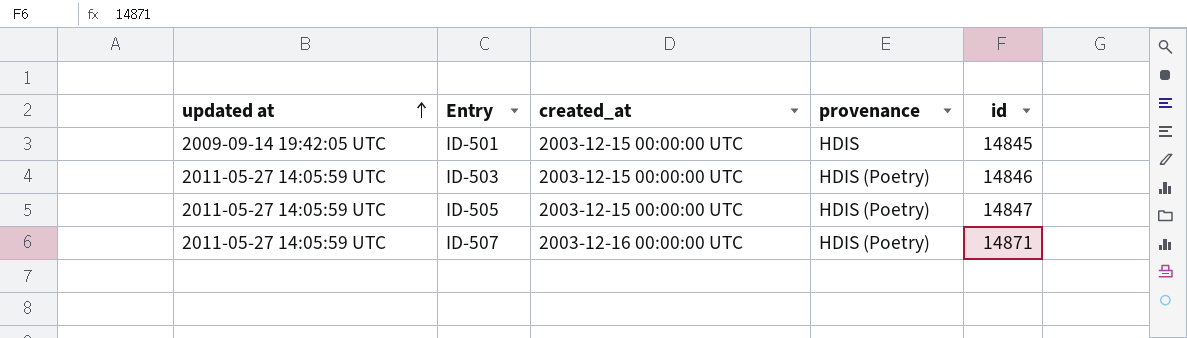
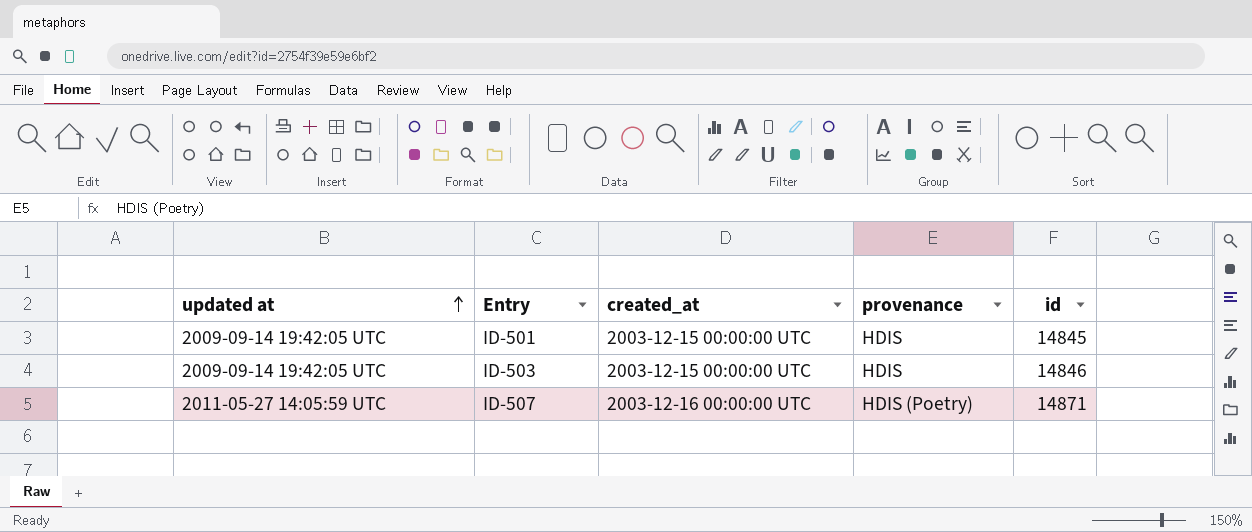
row ID-505: 2011-05-27 14:05:59 UTC | 2003-12-15 00:00:00 UTC | HDIS (Poetry) | 14847 -> none
ID-503 | updated at: 2011-05-27 14:05:59 UTC -> 2009-09-14 19:42:05 UTC
ID-503 | provenance: HDIS (Poetry) -> HDIS

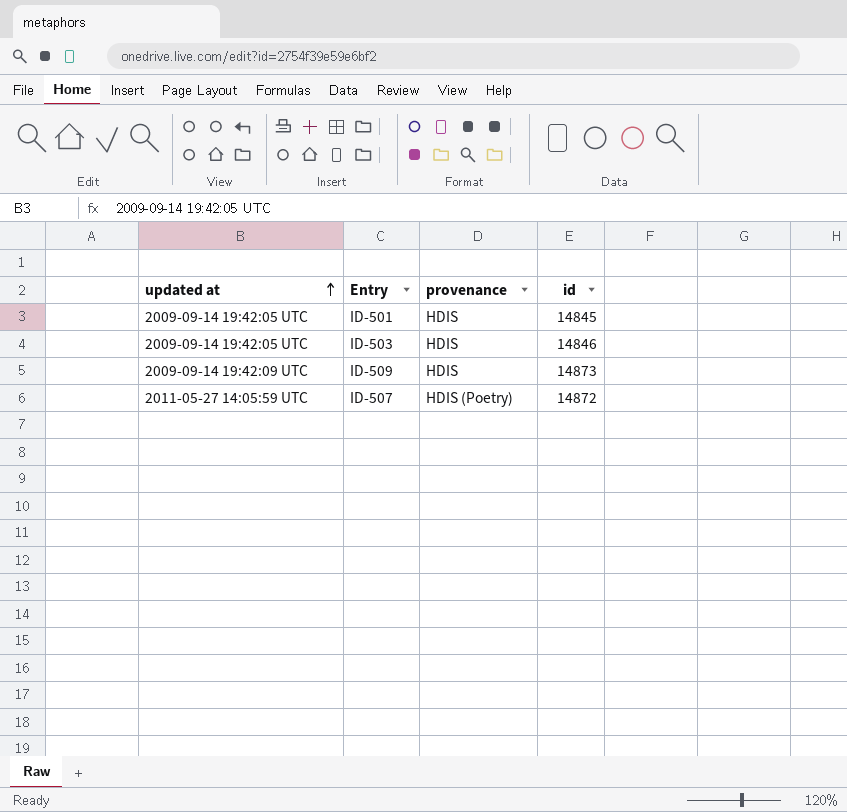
column created_at | position: 3 -> none
row ID-509: none -> 2009-09-14 19:42:09 UTC | HDIS | 14873
ID-507 | id: 14871 -> 14872

